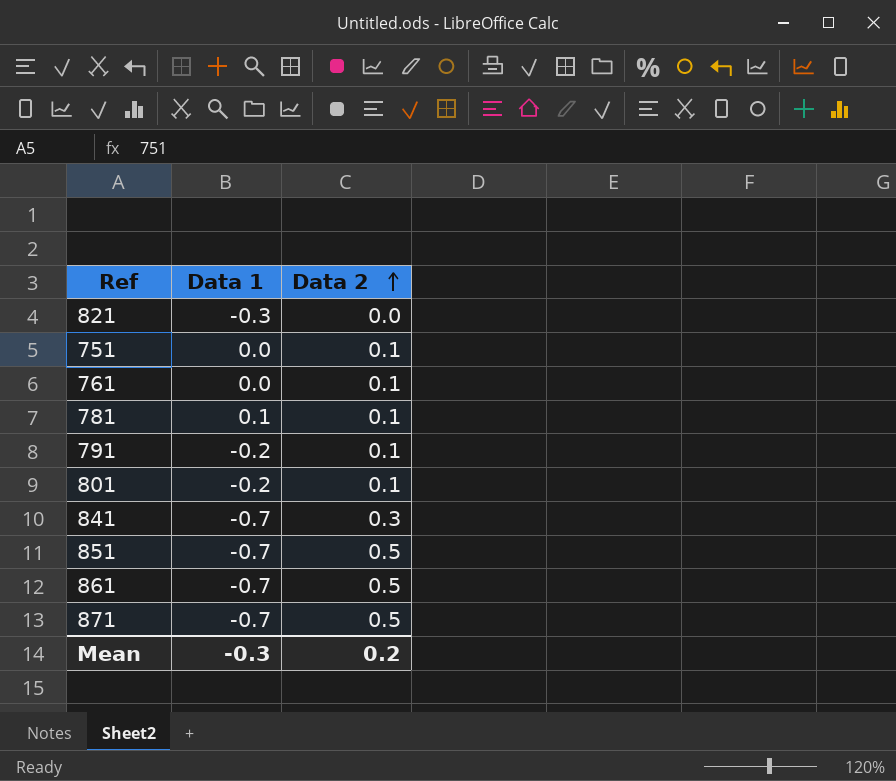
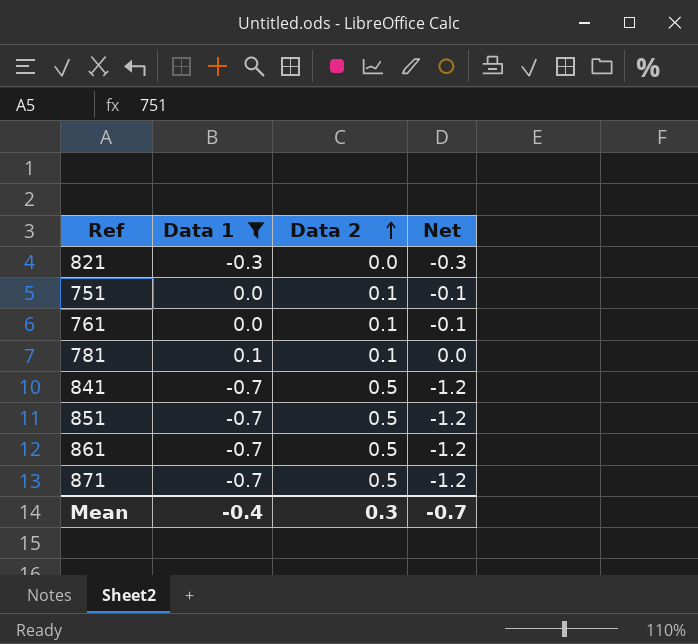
filter: none -> Data 1 != -0.2
column Net | formula: none -> [Data 1] - [Data 2]
841 | Data 2: 0.3 -> 0.5
Mean | Data 1: -0.3 -> -0.4
Mean | Data 2: 0.2 -> 0.3

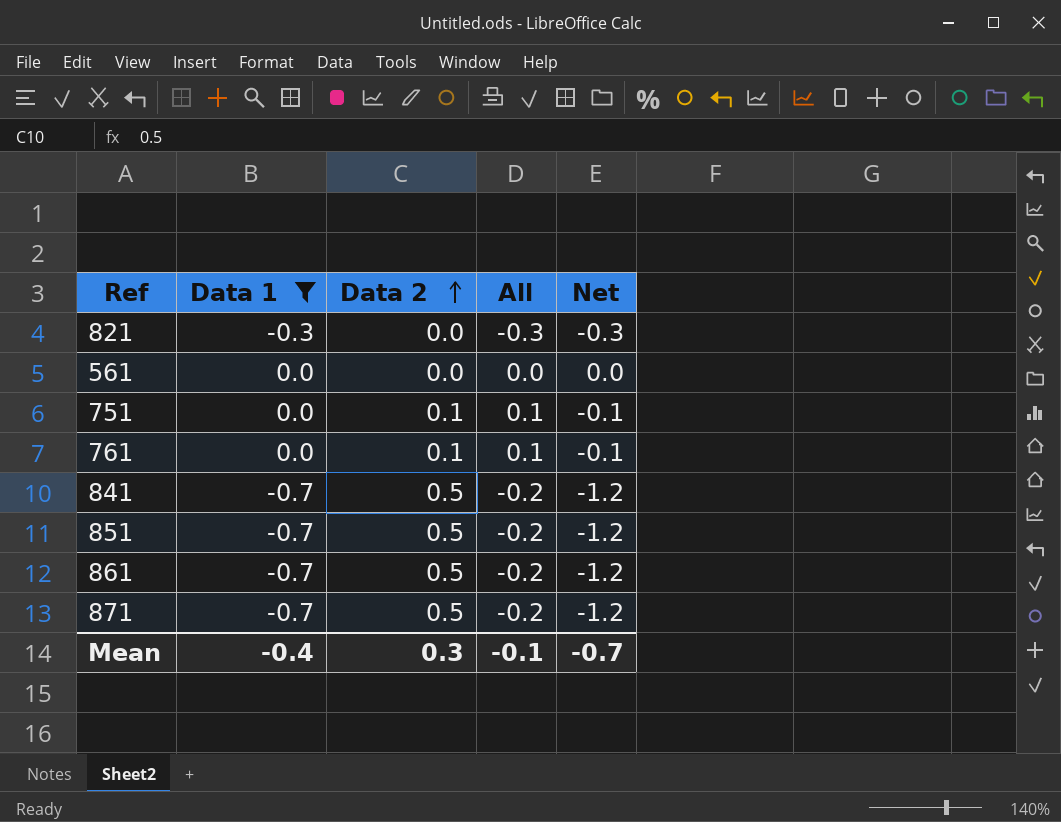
column All | formula: none -> [Data 1] + [Data 2]
row 781: 0.1 | 0.1 | 0.0 -> none
row 561: none -> 0.0 | 0.0 | 0.0 | 0.0

